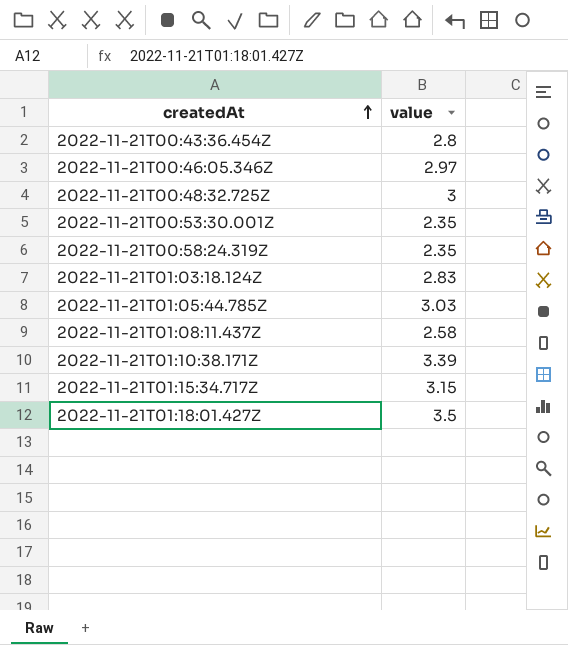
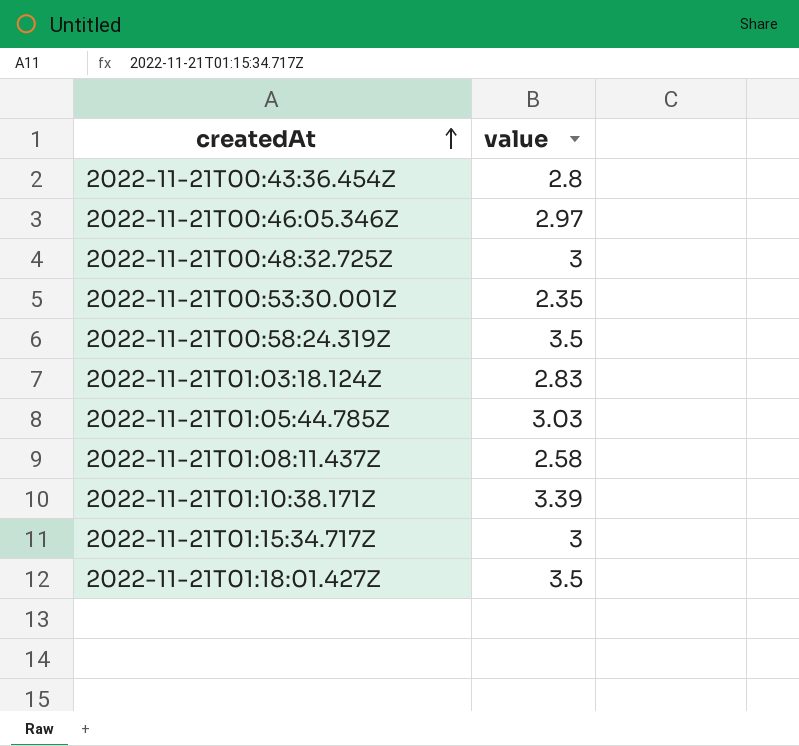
2022-11-21T00:58:24.319Z | value: 2.35 -> 3.5
2022-11-21T01:15:34.717Z | value: 3.15 -> 3

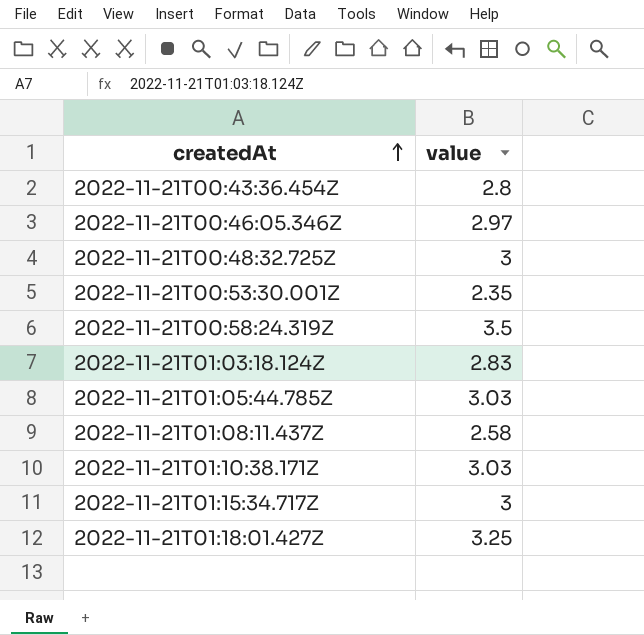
2022-11-21T01:10:38.171Z | value: 3.39 -> 3.03
2022-11-21T01:18:01.427Z | value: 3.5 -> 3.25

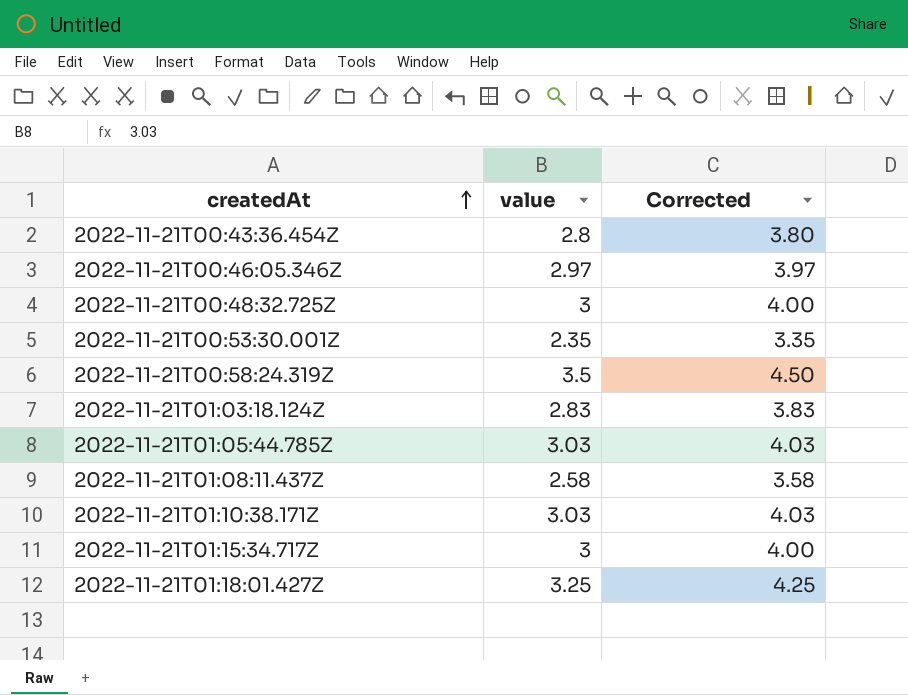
column Corrected | formula: none -> [value] + 1

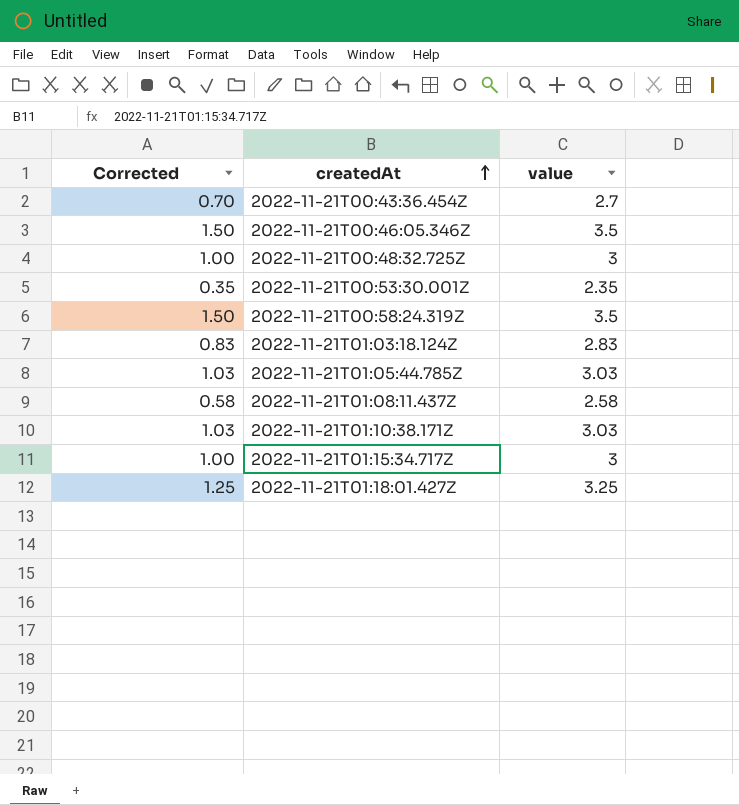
column Corrected | formula: [value] + 1 -> [value] - 2
column Corrected | position: 3 -> 1
2022-11-21T00:43:36.454Z | value: 2.8 -> 2.7
2022-11-21T00:46:05.346Z | value: 2.97 -> 3.5

